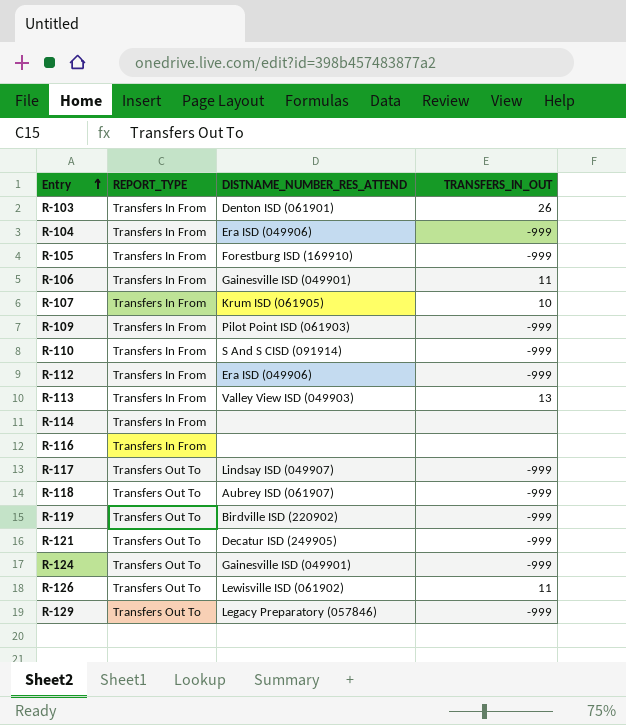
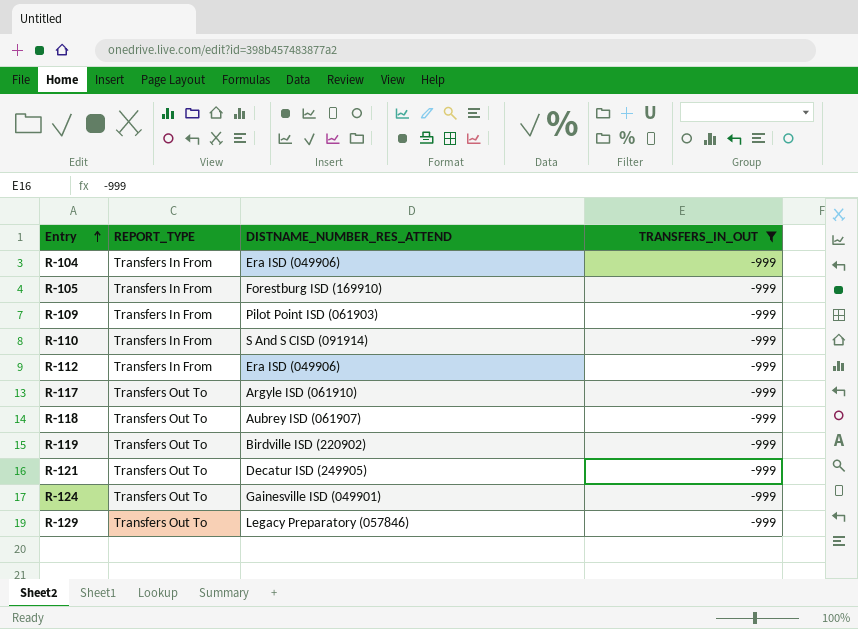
filter: none -> TRANSFERS_IN_OUT = -999
R-117 | DISTNAME_NUMBER_RES_ATTEND: Lindsay ISD (049907) -> Argyle ISD (061910)

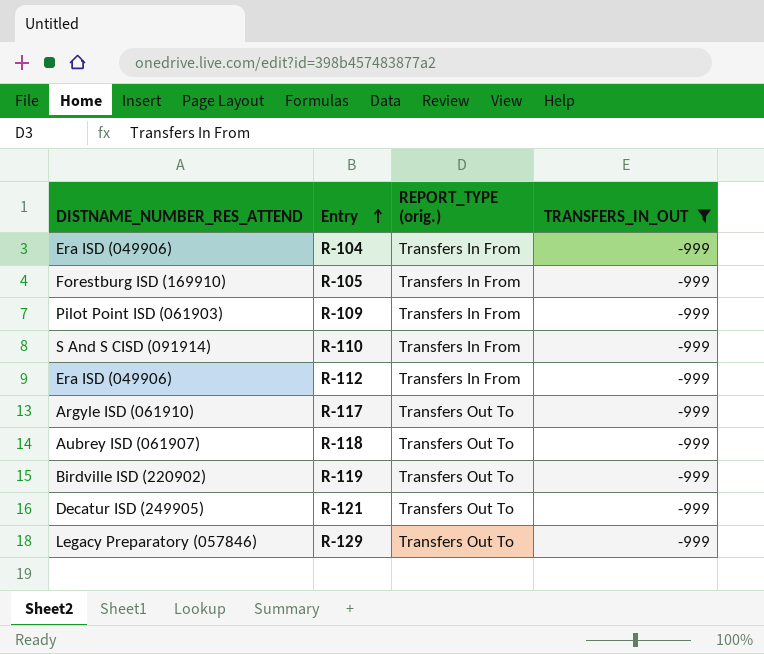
column DISTNAME_NUMBER_RES_ATTEND | position: 3 -> 1
column name: REPORT_TYPE -> REPORT_TYPE (orig.)
row R-124: Transfers Out To | Gainesville ISD (049901) | -999 -> none

